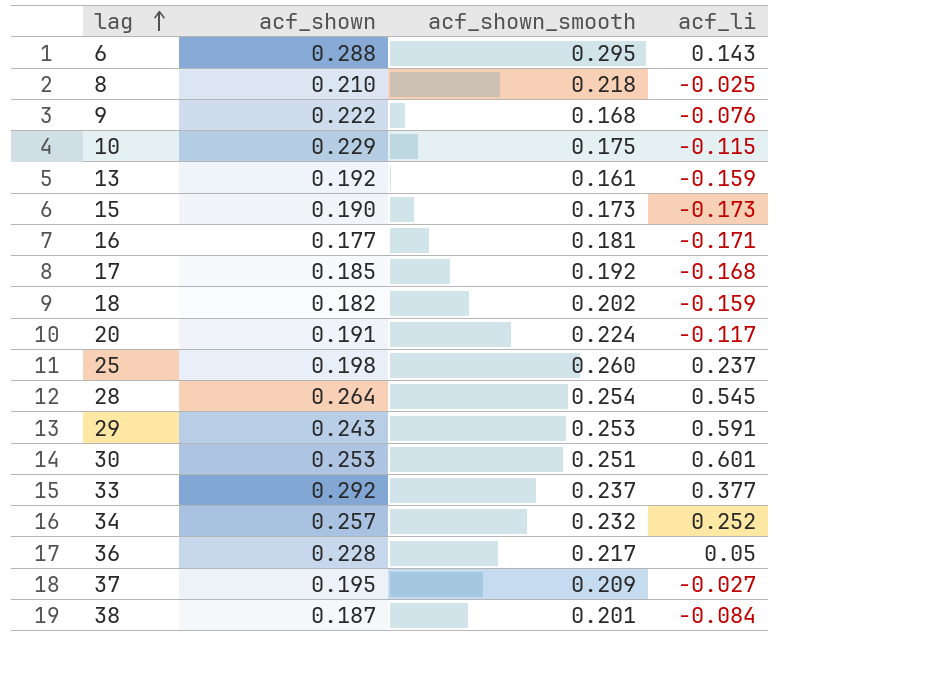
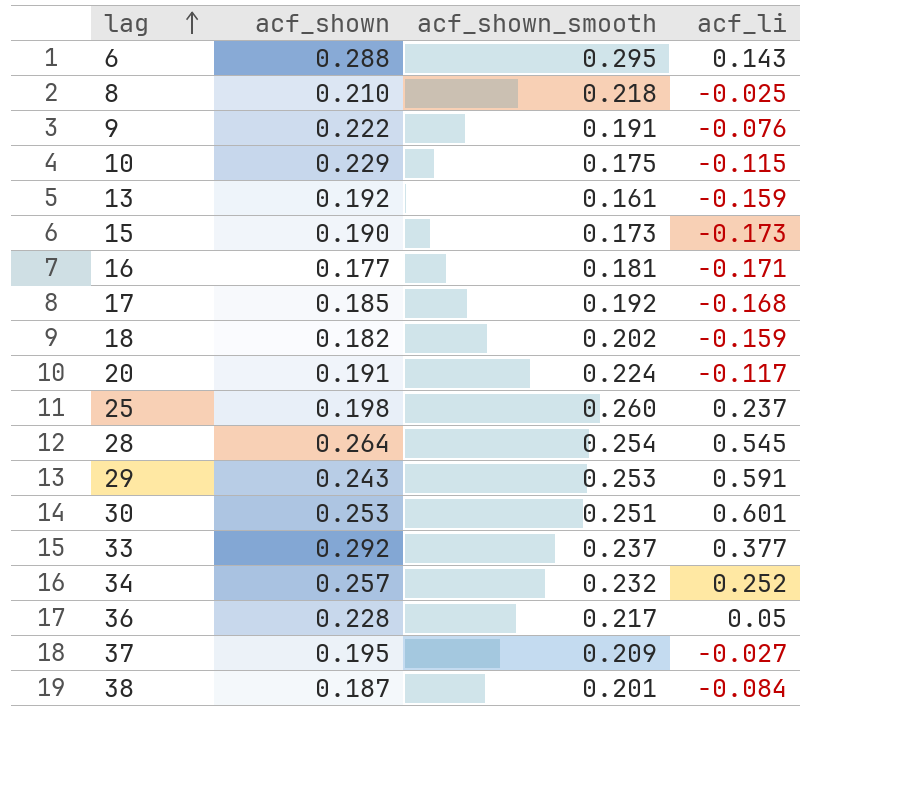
9 | acf_shown_smooth: 0.168 -> 0.191

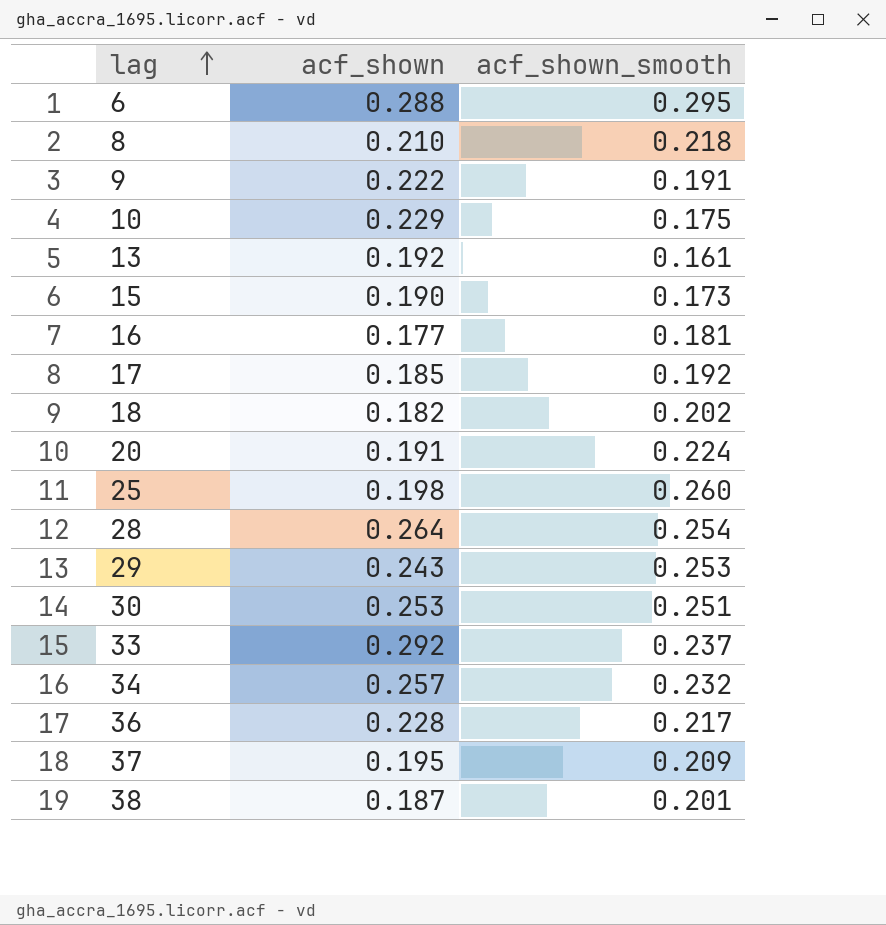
column acf_li | position: 4 -> none

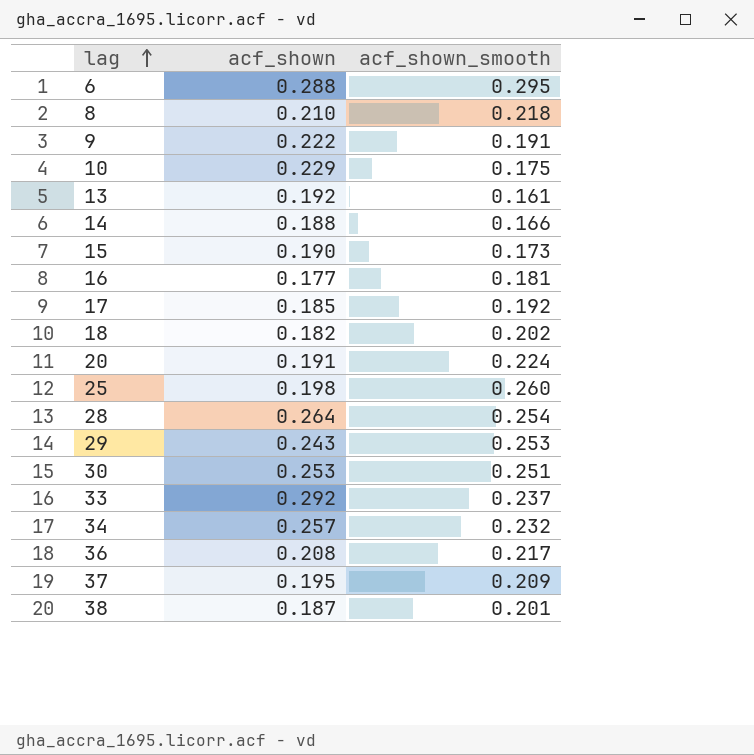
row 14: none -> 0.188 | 0.166
36 | acf_shown: 0.228 -> 0.208

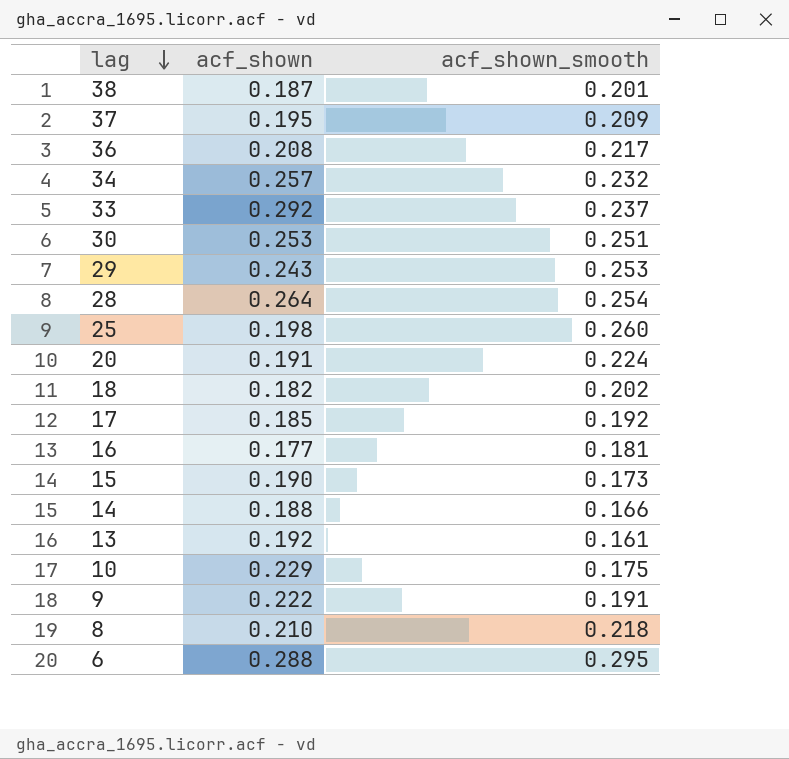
row order: lag ascending -> lag descending

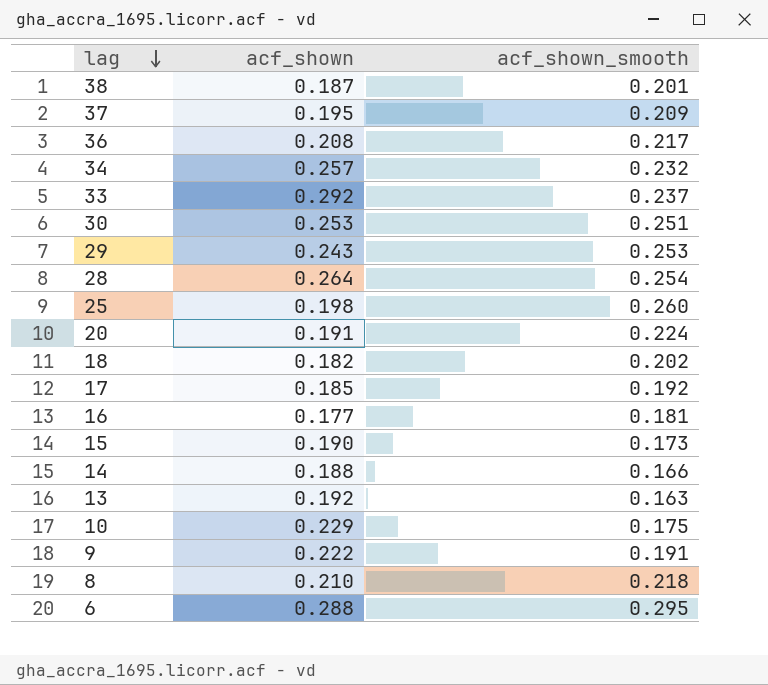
13 | acf_shown_smooth: 0.161 -> 0.163

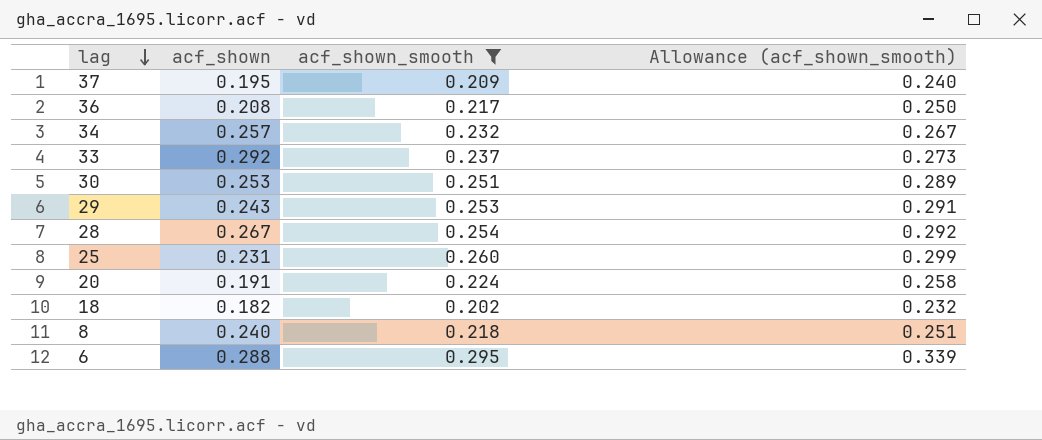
filter: none -> acf_shown_smooth >= 0.202
column Allowance (acf_shown_smooth) | formula: none -> [acf_shown_smooth] * 1.15
28 | acf_shown: 0.264 -> 0.267
25 | acf_shown: 0.198 -> 0.231
8 | acf_shown: 0.210 -> 0.240

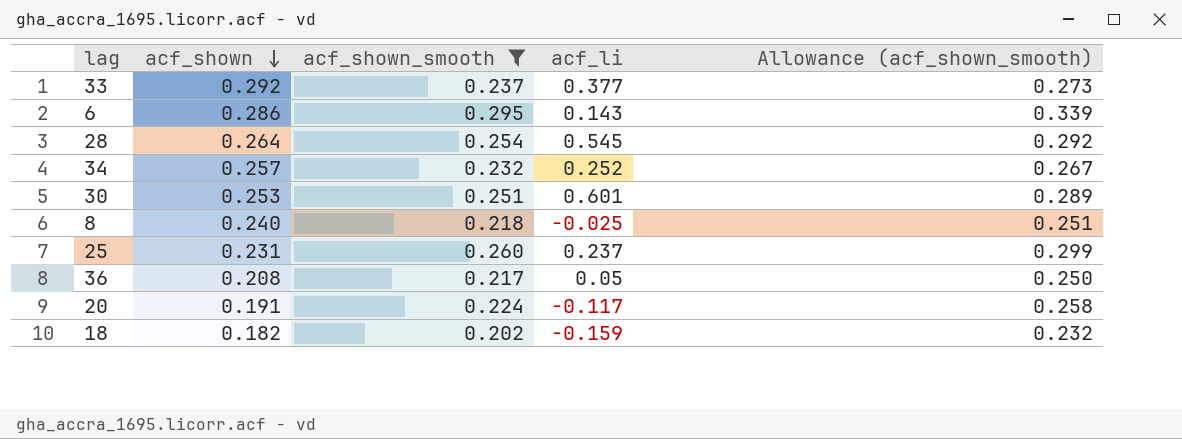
row order: lag descending -> acf_shown descending
column acf_li | position: none -> 4
row 37: 0.195 | 0.209 | 0.240 -> none
row 29: 0.243 | 0.253 | 0.291 -> none
6 | acf_shown: 0.288 -> 0.286
28 | acf_shown: 0.267 -> 0.264

